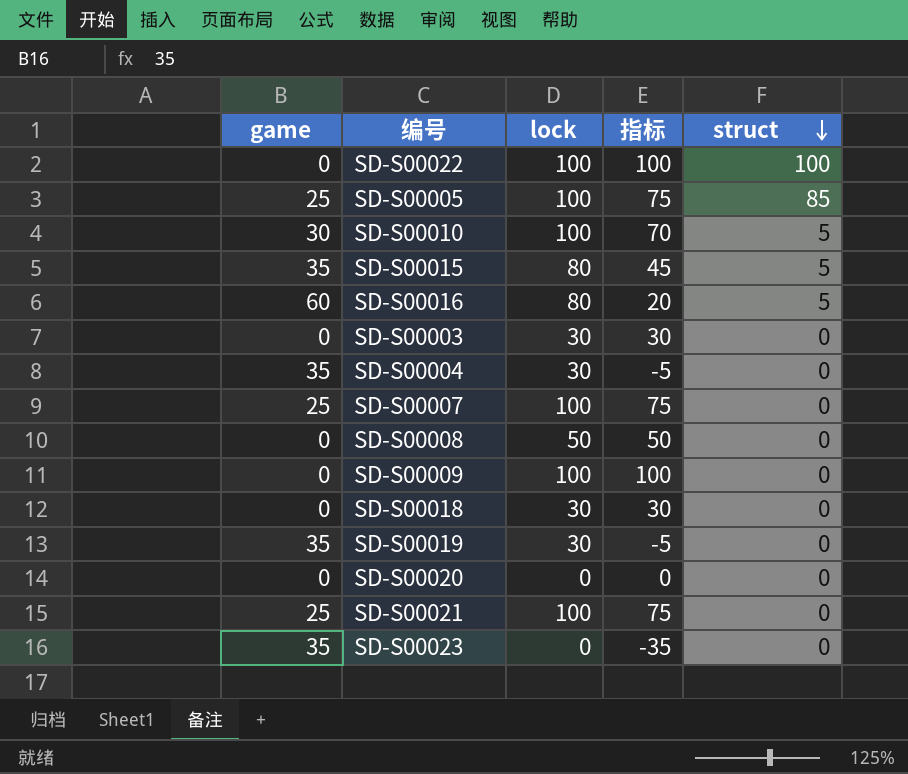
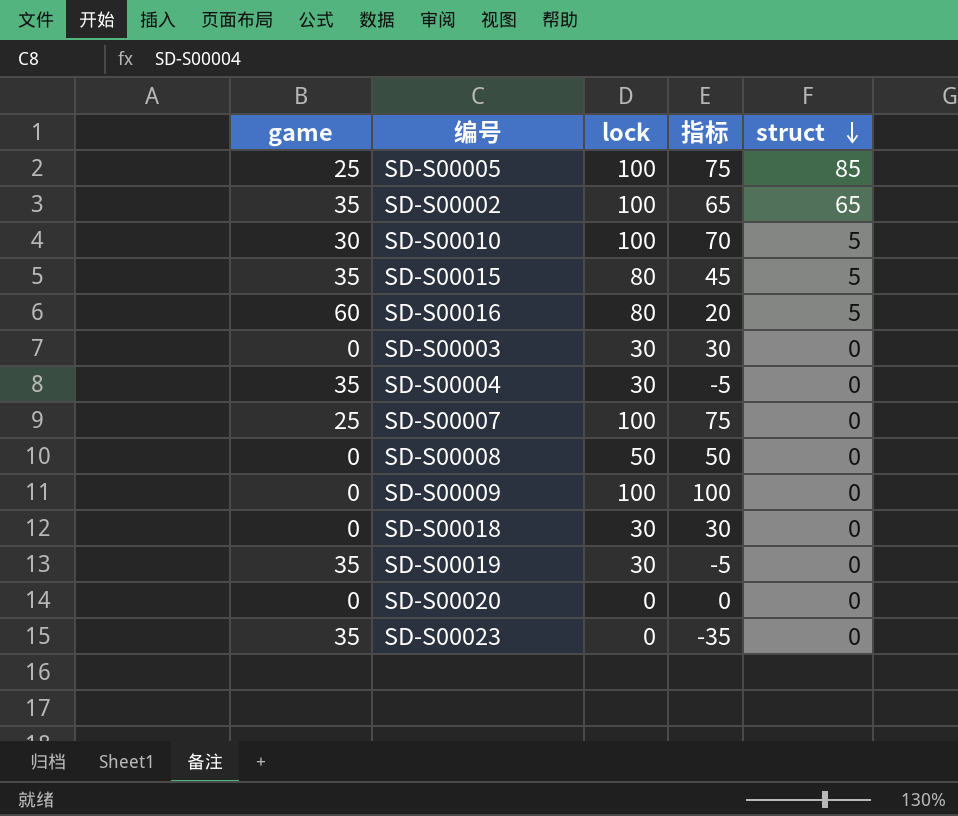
row SD-S00022: 0 | 100 | 100 | 100 -> none
row SD-S00021: 25 | 100 | 75 | 0 -> none
row SD-S00002: none -> 35 | 100 | 65 | 65

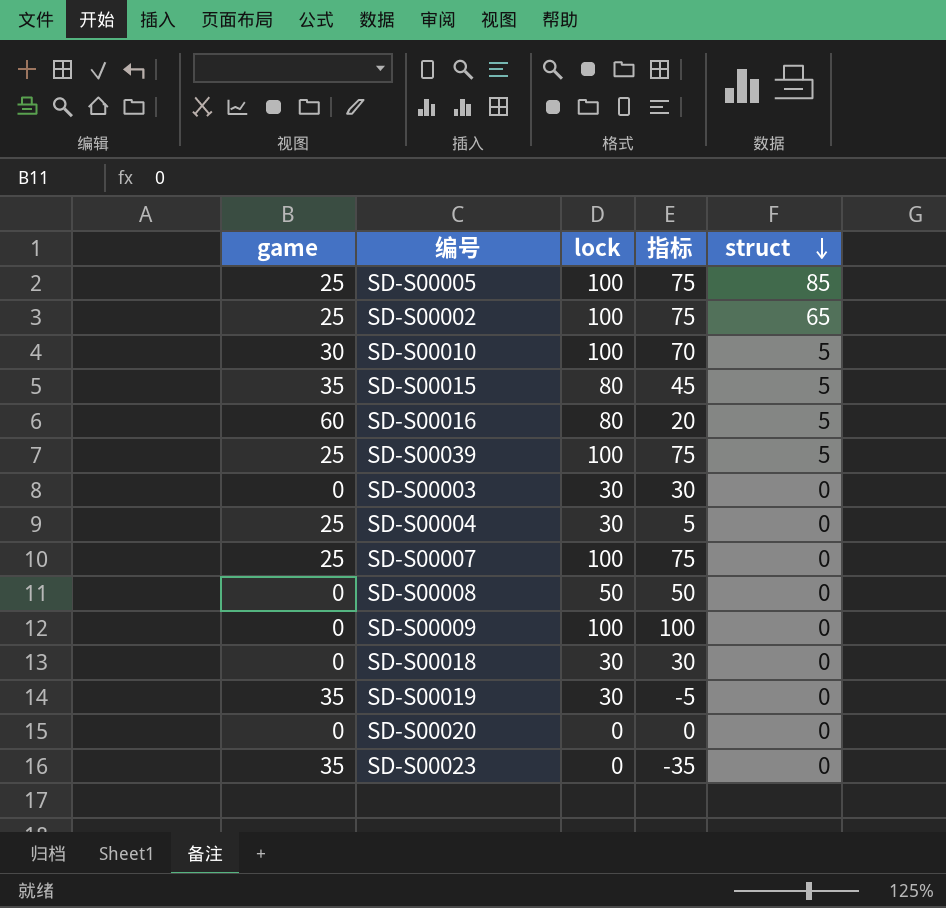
SD-S00002 | game: 35 -> 25
SD-S00002 | 指标: 65 -> 75
row SD-S00039: none -> 25 | 100 | 75 | 5
SD-S00004 | game: 35 -> 25
SD-S00004 | 指标: -5 -> 5

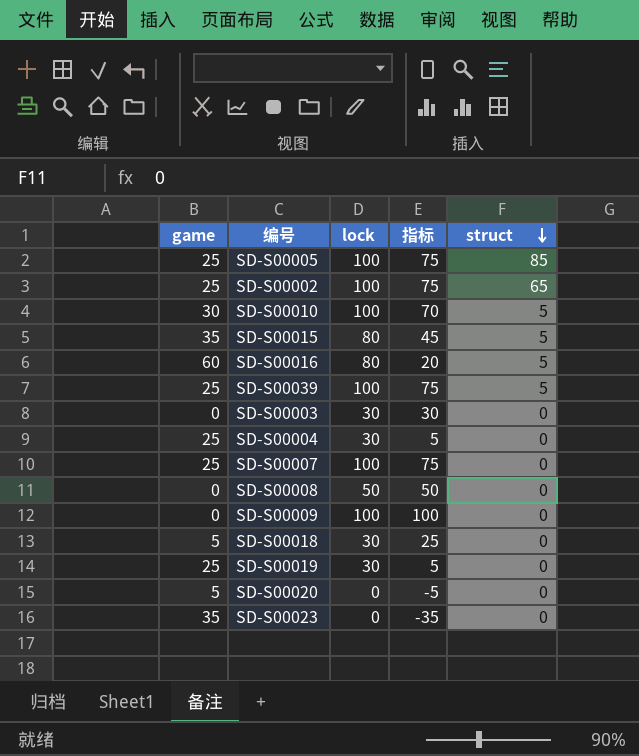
SD-S00018 | game: 0 -> 5
SD-S00018 | 指标: 30 -> 25
SD-S00019 | game: 35 -> 25
SD-S00019 | 指标: -5 -> 5
SD-S00020 | game: 0 -> 5
SD-S00020 | 指标: 0 -> -5

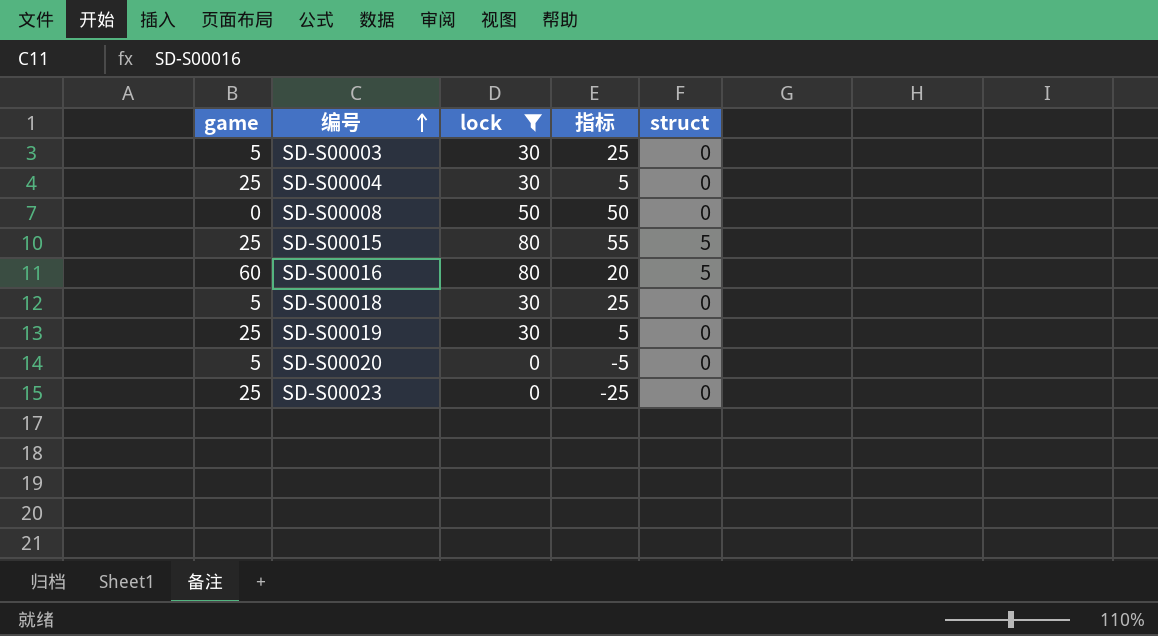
filter: none -> lock != 100
row order: struct descending -> 编号 ascending
SD-S00003 | game: 0 -> 5
SD-S00003 | 指标: 30 -> 25
SD-S00015 | game: 35 -> 25
SD-S00015 | 指标: 45 -> 55
SD-S00023 | game: 35 -> 25
SD-S00023 | 指标: -35 -> -25

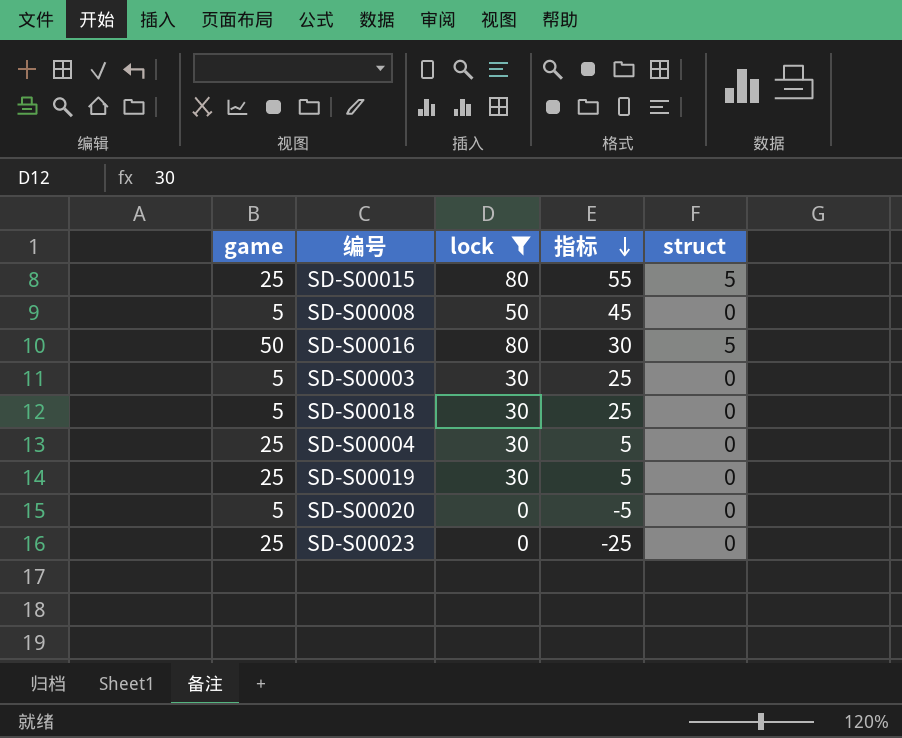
row order: 编号 ascending -> 指标 descending
SD-S00008 | game: 0 -> 5
SD-S00008 | 指标: 50 -> 45
SD-S00016 | game: 60 -> 50
SD-S00016 | 指标: 20 -> 30

